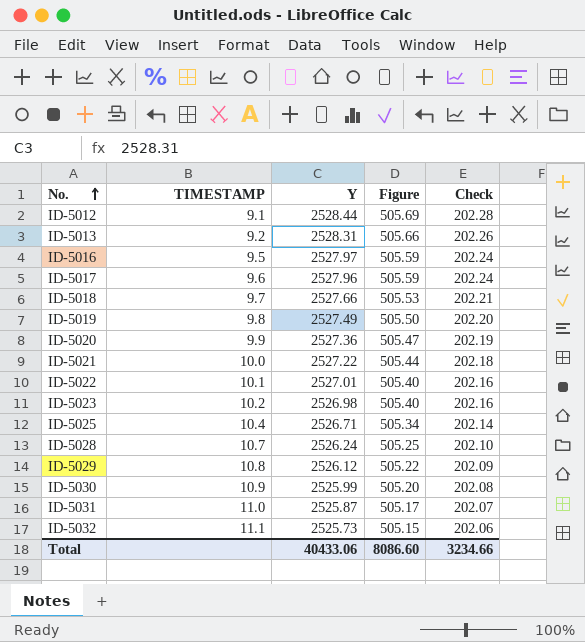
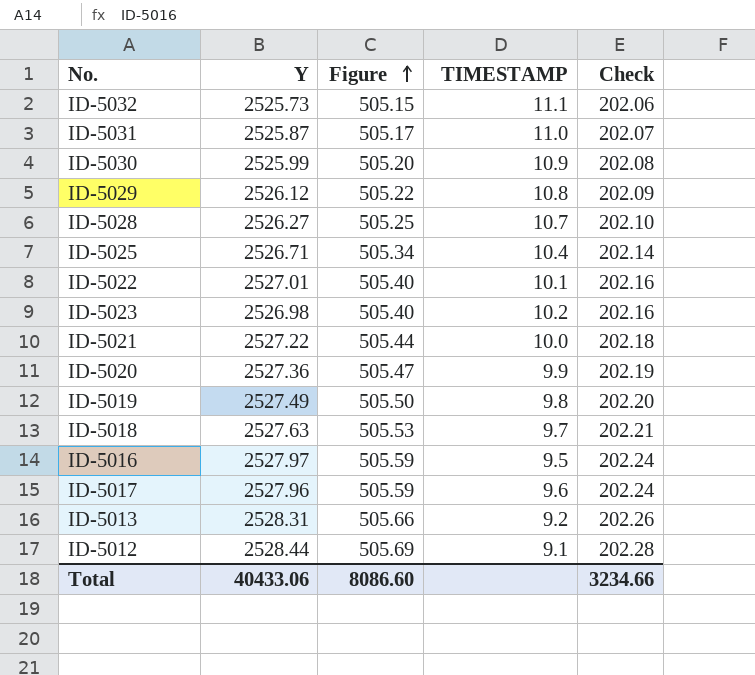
row order: No. ascending -> Figure ascending
column TIMESTAMP | position: 2 -> 4
ID-5028 | Y: 2526.24 -> 2526.27
ID-5018 | Y: 2527.66 -> 2527.63

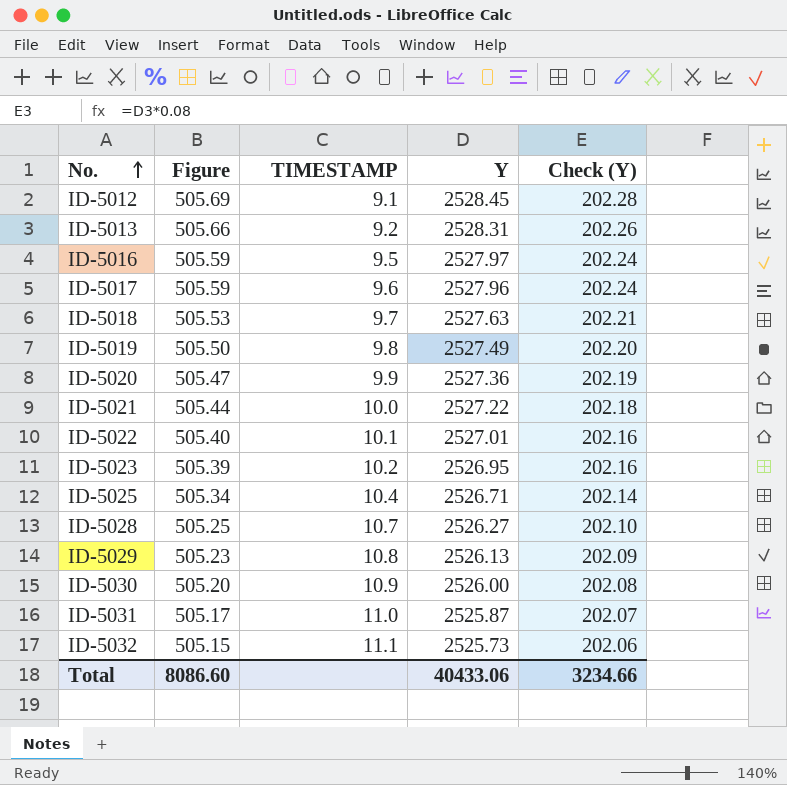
row order: Figure ascending -> No. ascending
column Y | position: 2 -> 4
column name: Check -> Check (Y)
ID-5012 | Y: 2528.44 -> 2528.45
ID-5023 | Figure: 505.40 -> 505.39
ID-5023 | Y: 2526.98 -> 2526.95
ID-5029 | Figure: 505.22 -> 505.23
ID-5029 | Y: 2526.12 -> 2526.13
ID-5030 | Y: 2525.99 -> 2526.00

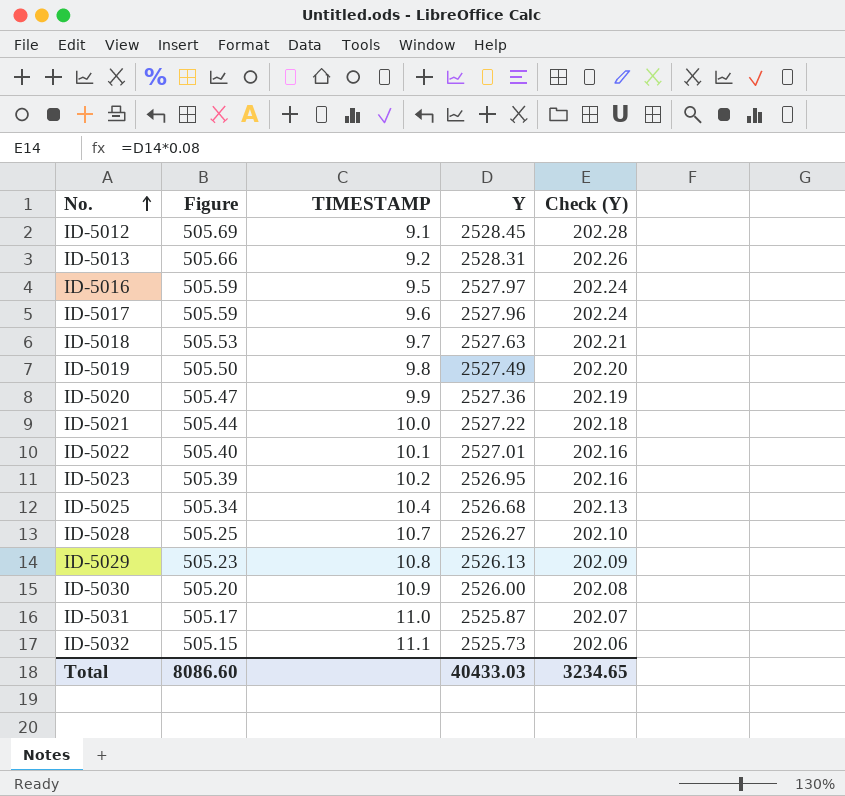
ID-5025 | Y: 2526.71 -> 2526.68
ID-5025 | Check (Y): 202.14 -> 202.13
Total | Y: 40433.06 -> 40433.03
Total | Check (Y): 3234.66 -> 3234.65

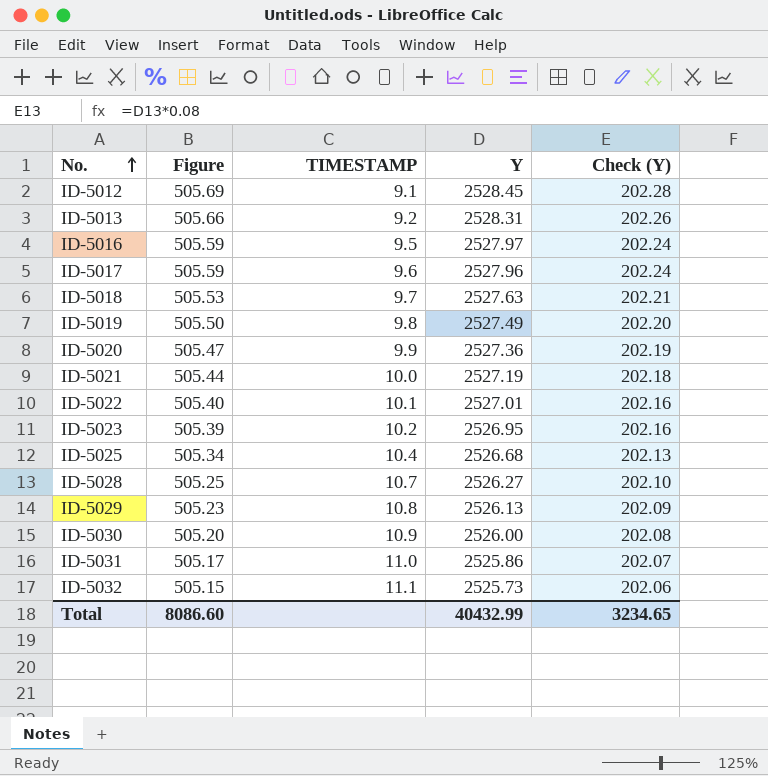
ID-5021 | Y: 2527.22 -> 2527.19
ID-5031 | Y: 2525.87 -> 2525.86
Total | Y: 40433.03 -> 40432.99

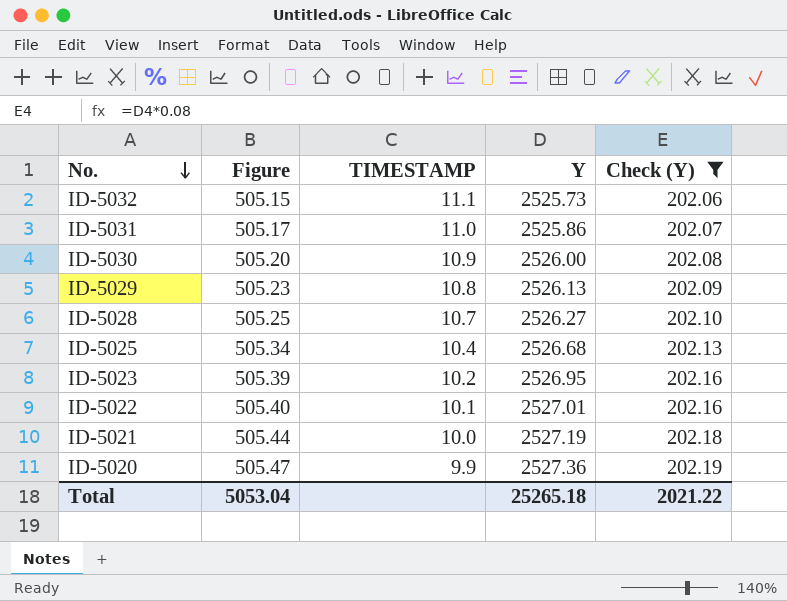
filter: none -> Check (Y) <= 202.19
row order: No. ascending -> No. descending
Total | Figure: 8086.60 -> 5053.04
Total | Y: 40432.99 -> 25265.18
Total | Check (Y): 3234.65 -> 2021.22

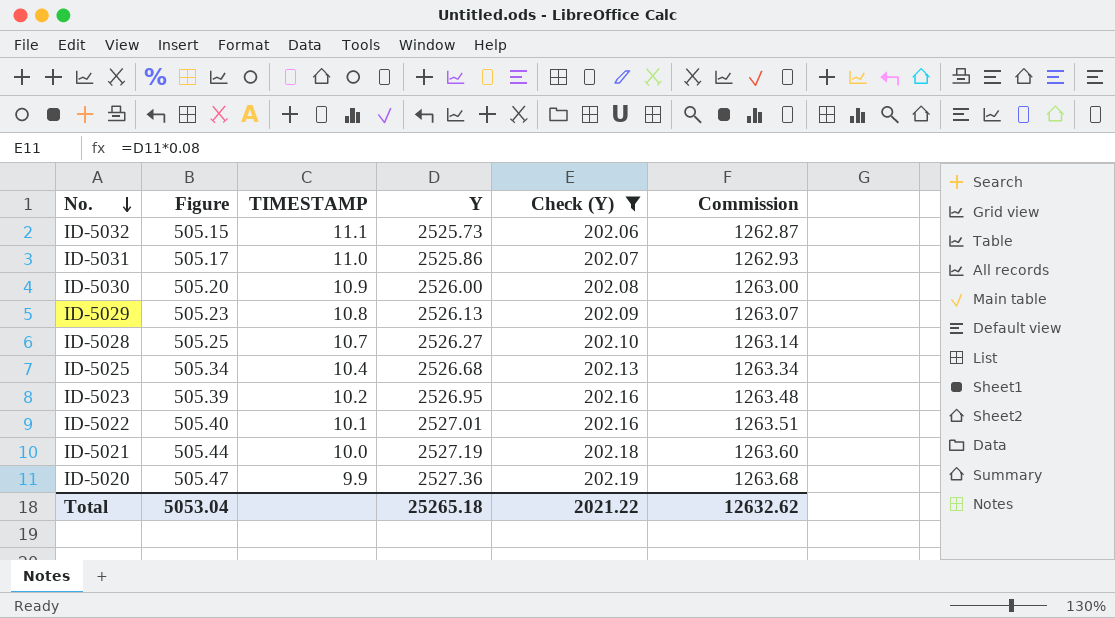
column Commission | formula: none -> [Y] * 0.5

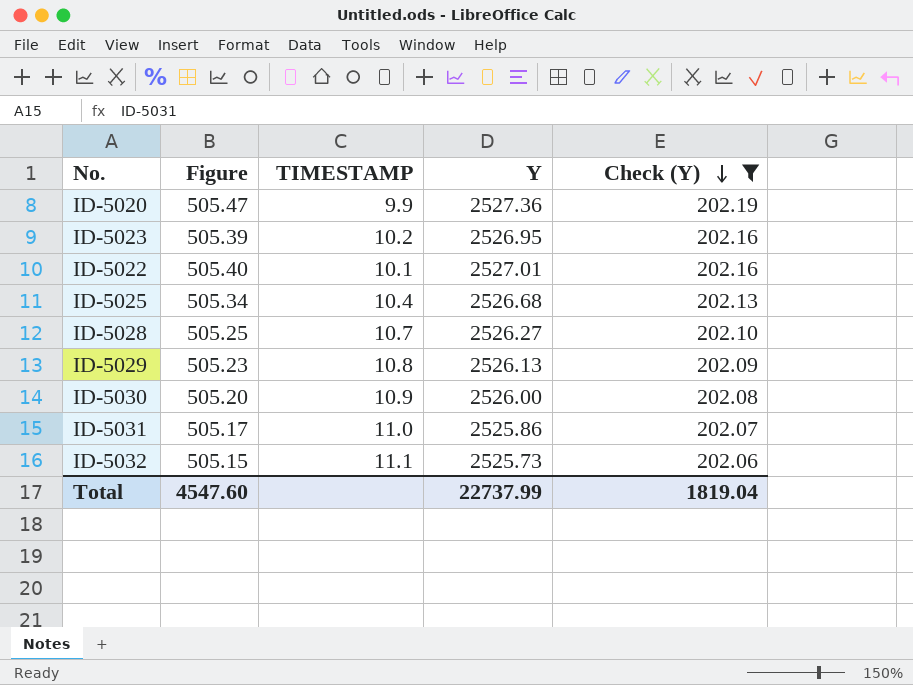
row order: No. descending -> Check (Y) descending
column Commission | formula: [Y] * 0.5 -> none
row ID-5021: 505.44 | 10.0 | 2527.19 | 202.18 | 1263.60 -> none
Total | Figure: 5053.04 -> 4547.60
Total | Y: 25265.18 -> 22737.99
Total | Check (Y): 2021.22 -> 1819.04

